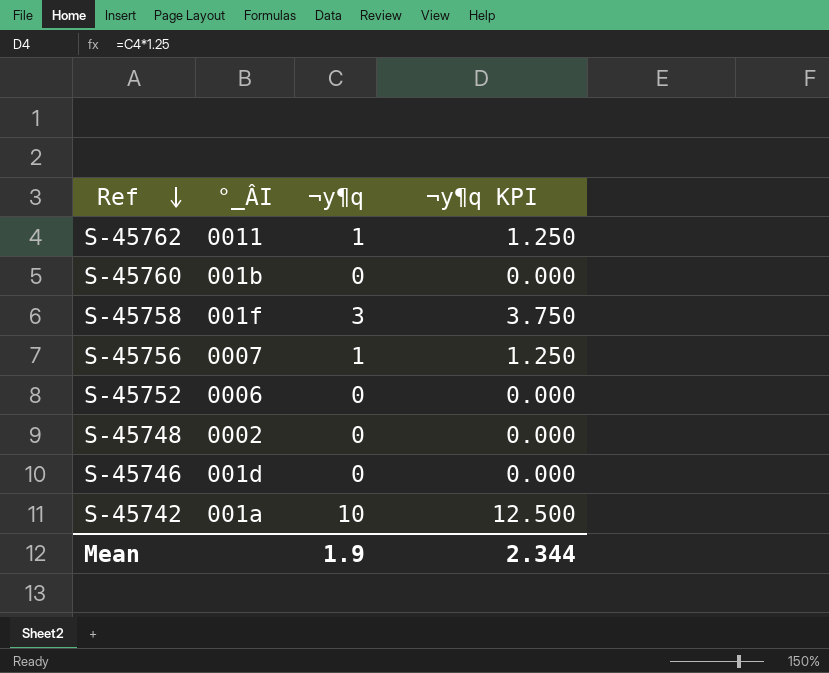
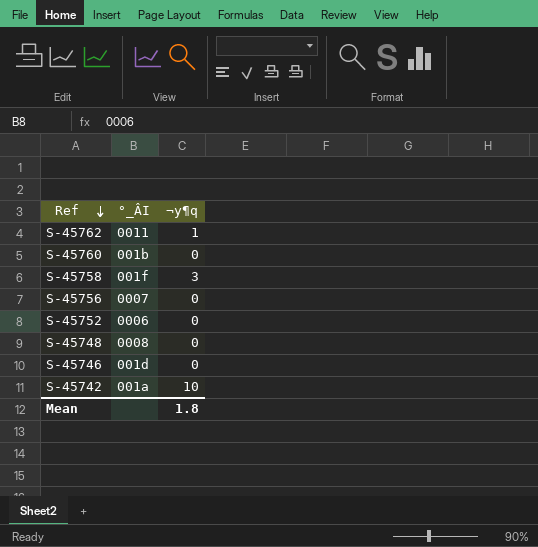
column ¬y¶q KPI | formula: [¬y¶q] * 1.25 -> none
S-45756 | ¬y¶q: 1 -> 0
S-45748 | °_ÂI: 0002 -> 0008
Mean | ¬y¶q: 1.9 -> 1.8

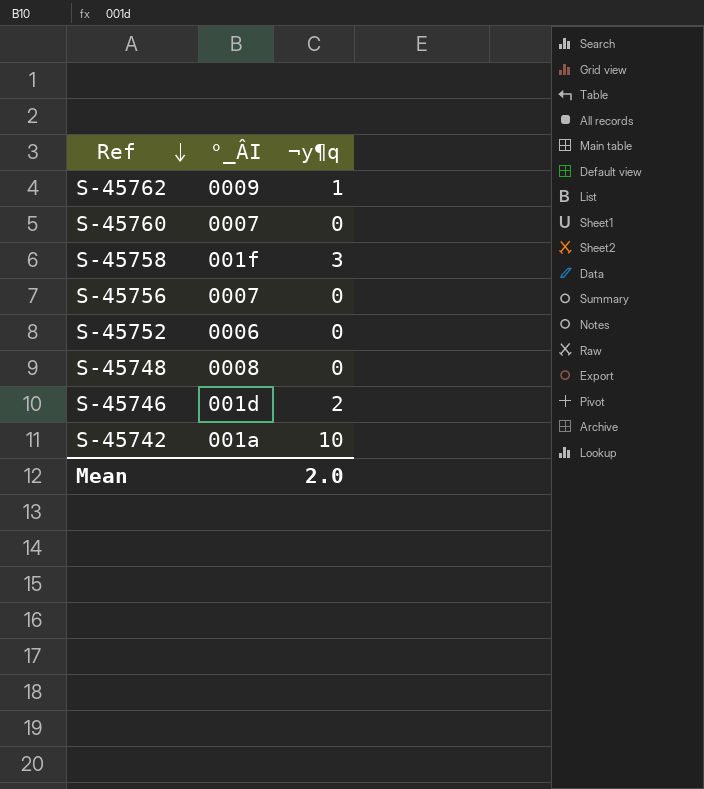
S-45762 | °_ÂI: 0011 -> 0009
S-45760 | °_ÂI: 001b -> 0007
S-45746 | ¬y¶q: 0 -> 2
Mean | ¬y¶q: 1.8 -> 2.0

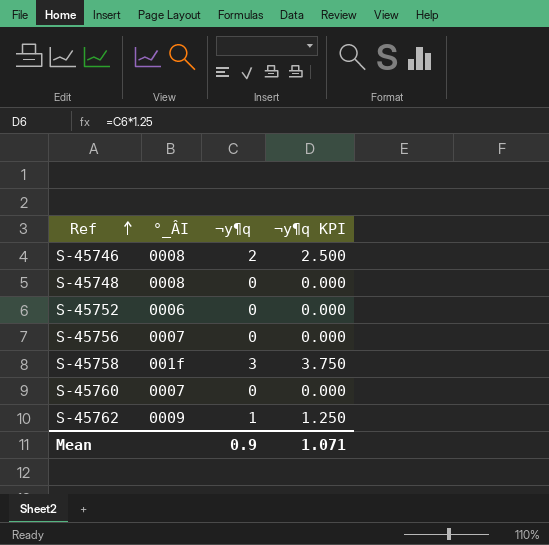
row order: Ref descending -> Ref ascending
column ¬y¶q KPI | formula: none -> [¬y¶q] * 1.25
row S-45742: 001a | 10 -> none
S-45746 | °_ÂI: 001d -> 0008
Mean | ¬y¶q: 2.0 -> 0.9

